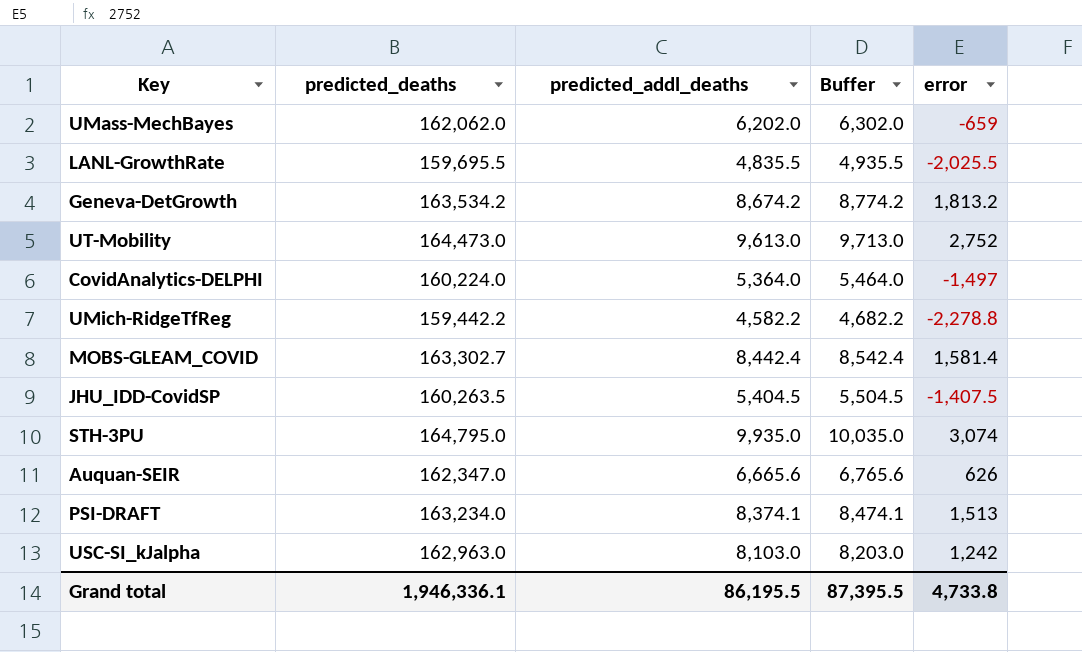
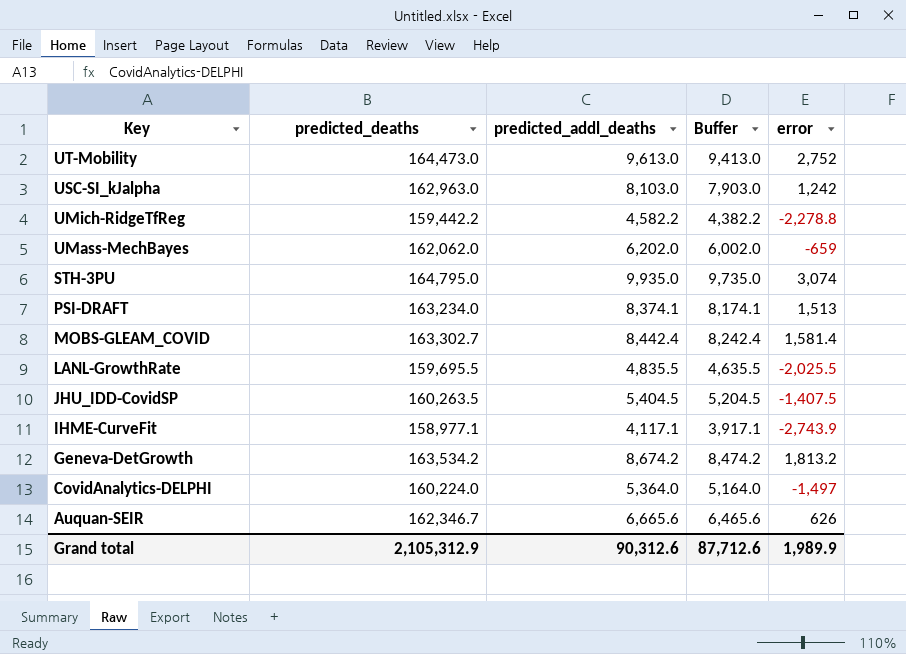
row order: none -> Key descending
column Buffer | formula: [predicted_addl_deaths] + 100 -> [predicted_addl_deaths] - 200
row IHME-CurveFit: none -> 158,977.1 | 4,117.1 | 3,917.1 | -2,743.9
Auquan-SEIR | predicted_deaths: 162,347.0 -> 162,346.7
Grand total | predicted_deaths: 1,946,336.1 -> 2,105,312.9
Grand total | predicted_addl_deaths: 86,195.5 -> 90,312.6
Grand total | Buffer: 87,395.5 -> 87,712.6
Grand total | error: 4,733.8 -> 1,989.9

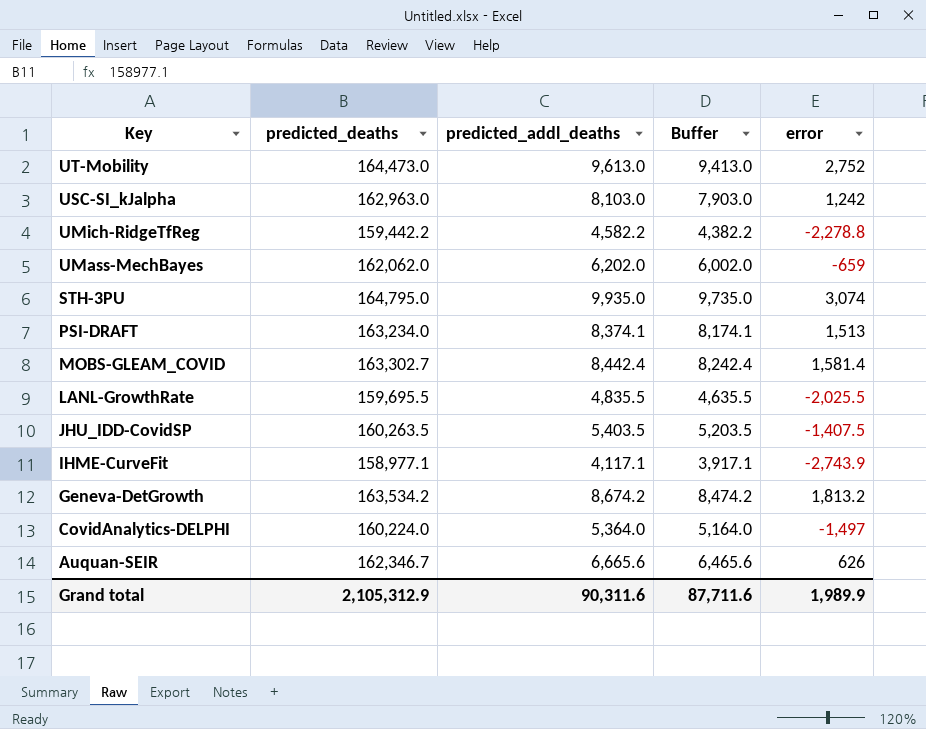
JHU_IDD-CovidSP | predicted_addl_deaths: 5,404.5 -> 5,403.5
JHU_IDD-CovidSP | Buffer: 5,204.5 -> 5,203.5
Grand total | predicted_addl_deaths: 90,312.6 -> 90,311.6
Grand total | Buffer: 87,712.6 -> 87,711.6

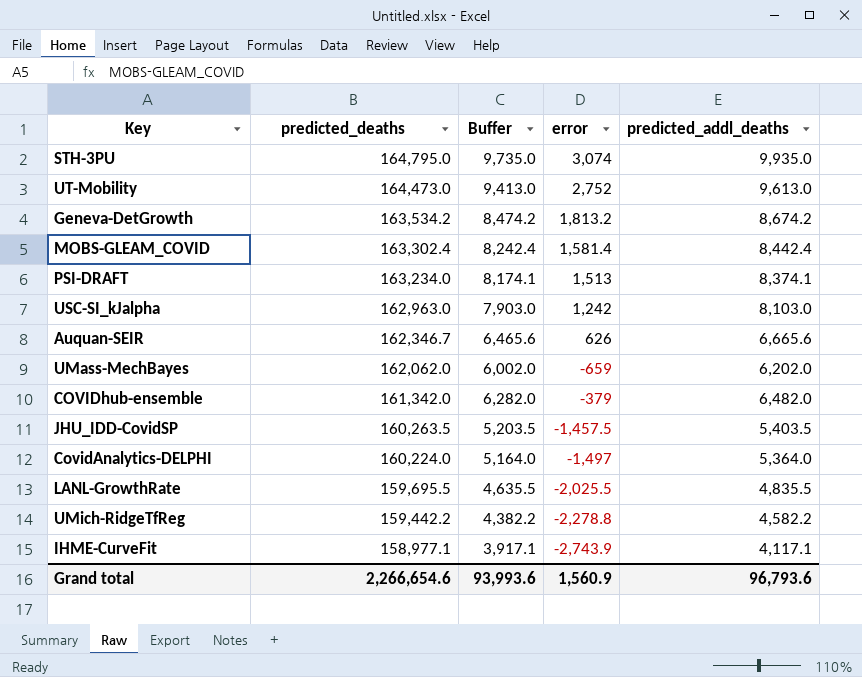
row order: Key descending -> predicted_deaths descending
column predicted_addl_deaths | position: 3 -> 5
MOBS-GLEAM_COVID | predicted_deaths: 163,302.7 -> 163,302.4
row COVIDhub-ensemble: none -> 161,342.0 | 6,282.0 | -379 | 6,482.0
JHU_IDD-CovidSP | error: -1,407.5 -> -1,457.5
Grand total | predicted_deaths: 2,105,312.9 -> 2,266,654.6
Grand total | Buffer: 87,711.6 -> 93,993.6
Grand total | error: 1,989.9 -> 1,560.9
Grand total | predicted_addl_deaths: 90,311.6 -> 96,793.6

